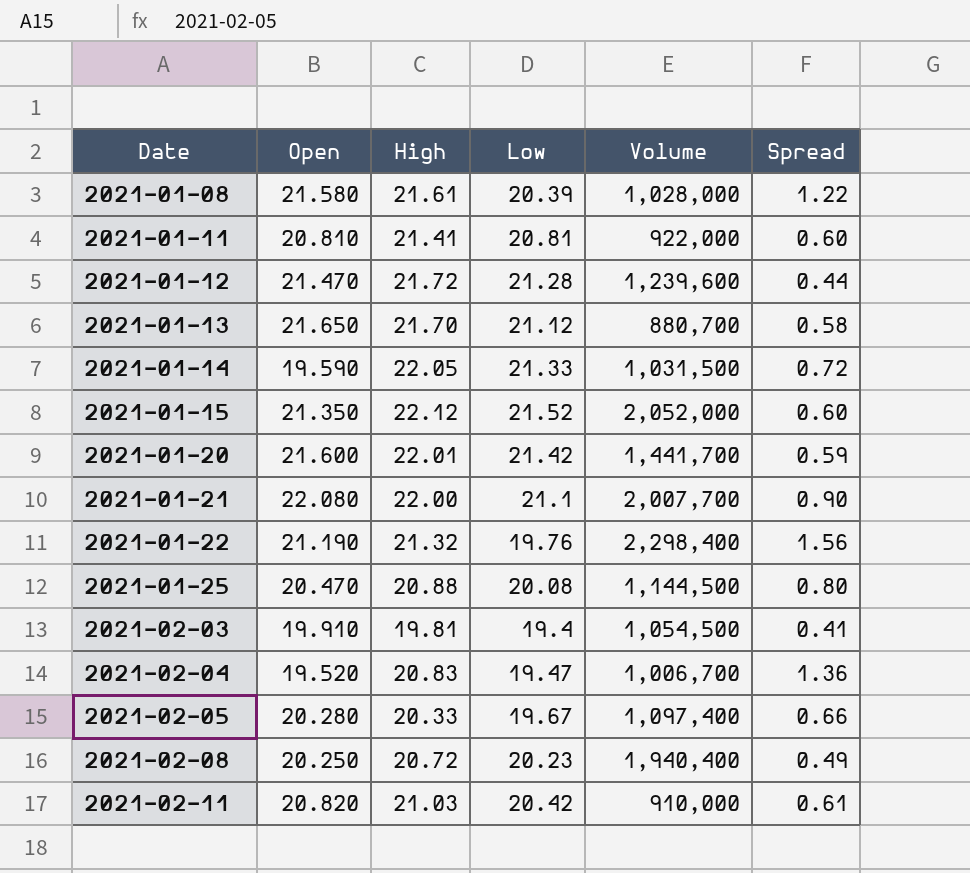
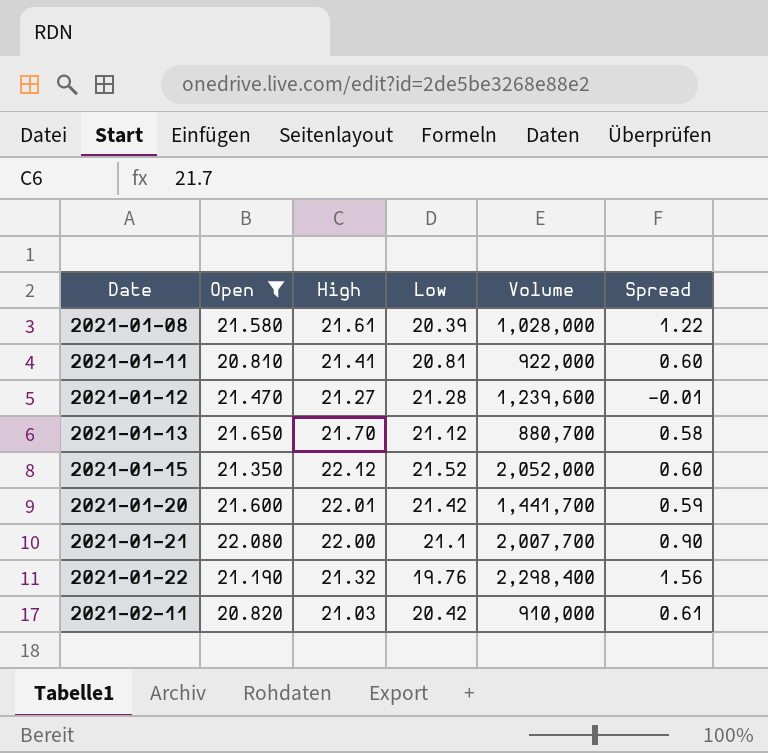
filter: none -> Open >= 20.810
2021-01-12 | High: 21.72 -> 21.27
2021-01-12 | Spread: 0.44 -> -0.01

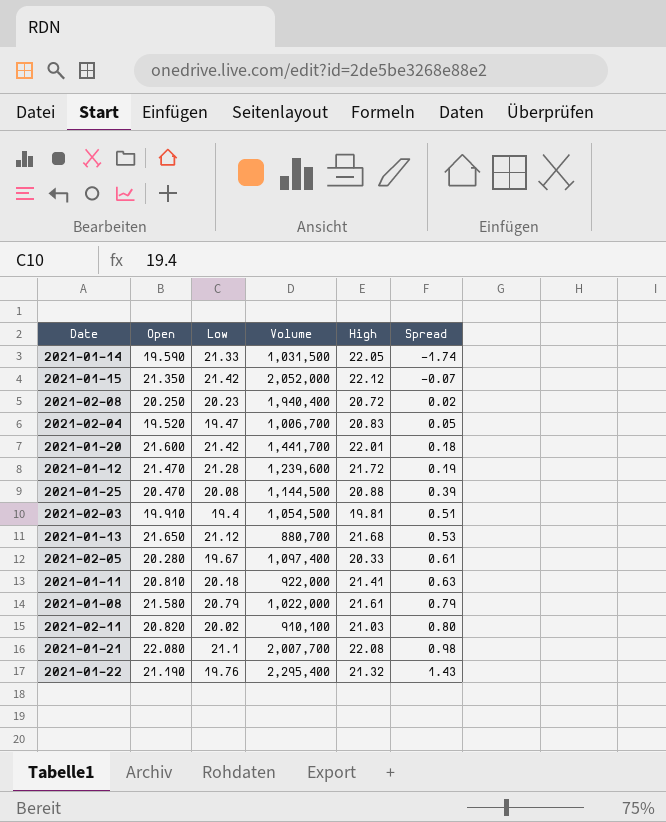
filter: Open >= 20.810 -> none
row order: Date ascending -> Spread ascending
column High | position: 3 -> 5
column Spread | formula: [High] - [Low] -> [Open] - [Low]
2021-01-15 | Low: 21.52 -> 21.42
2021-01-12 | High: 21.27 -> 21.72
2021-01-13 | High: 21.70 -> 21.68
2021-01-11 | Low: 20.81 -> 20.18
2021-01-08 | Low: 20.39 -> 20.79
2021-01-08 | Volume: 1,028,000 -> 1,022,000
2021-02-11 | Low: 20.42 -> 20.02
2021-02-11 | Volume: 910,000 -> 910,100
2021-01-21 | High: 22.00 -> 22.08
2021-01-22 | Volume: 2,298,400 -> 2,295,400

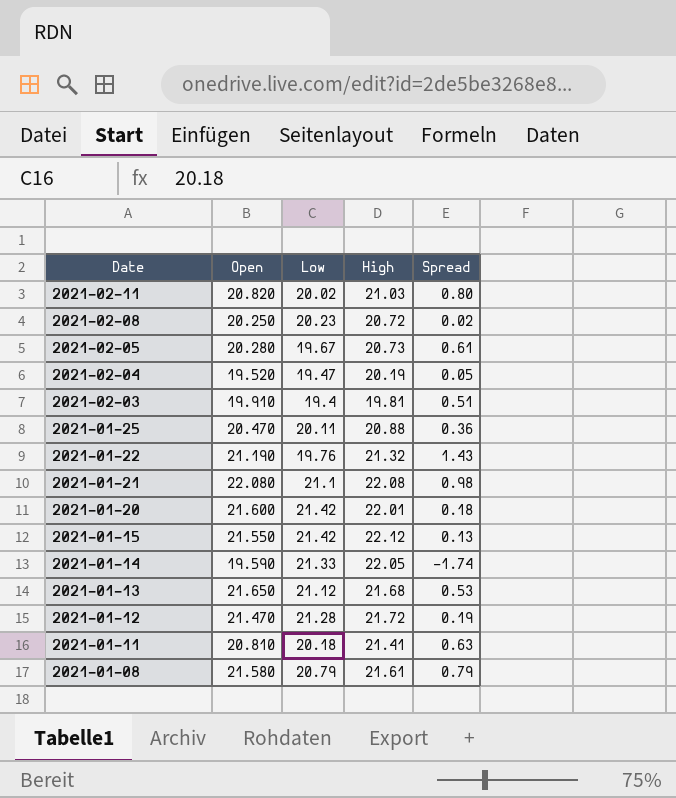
row order: Spread ascending -> Date descending
column Volume | position: 4 -> none
2021-02-05 | High: 20.33 -> 20.73
2021-02-04 | High: 20.83 -> 20.19
2021-01-25 | Low: 20.08 -> 20.11
2021-01-25 | Spread: 0.39 -> 0.36
2021-01-15 | Open: 21.350 -> 21.550
2021-01-15 | Spread: -0.07 -> 0.13

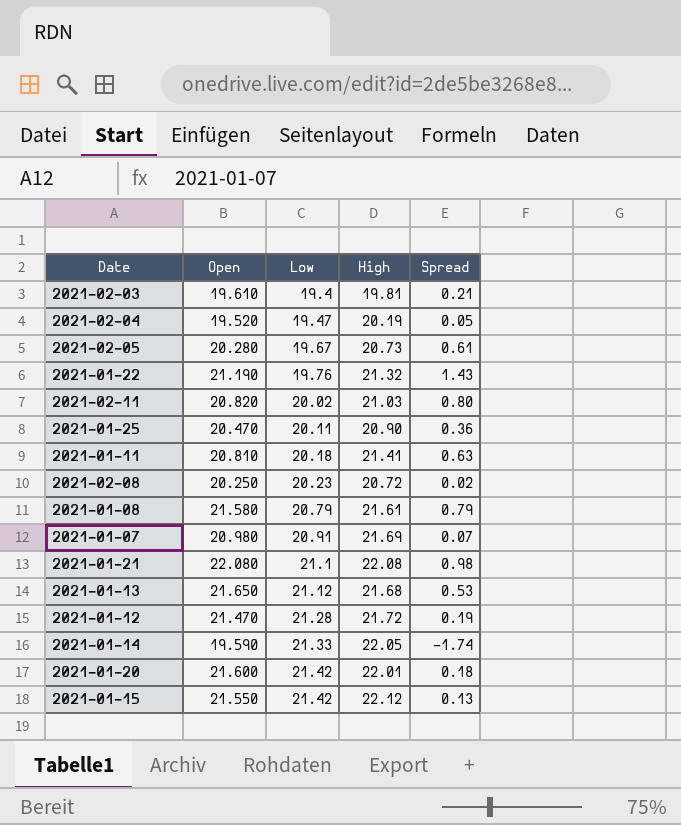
row order: Date descending -> Low ascending
2021-02-03 | Open: 19.910 -> 19.610
2021-02-03 | Spread: 0.51 -> 0.21
2021-01-25 | High: 20.88 -> 20.90
row 2021-01-07: none -> 20.980 | 20.91 | 21.69 | 0.07

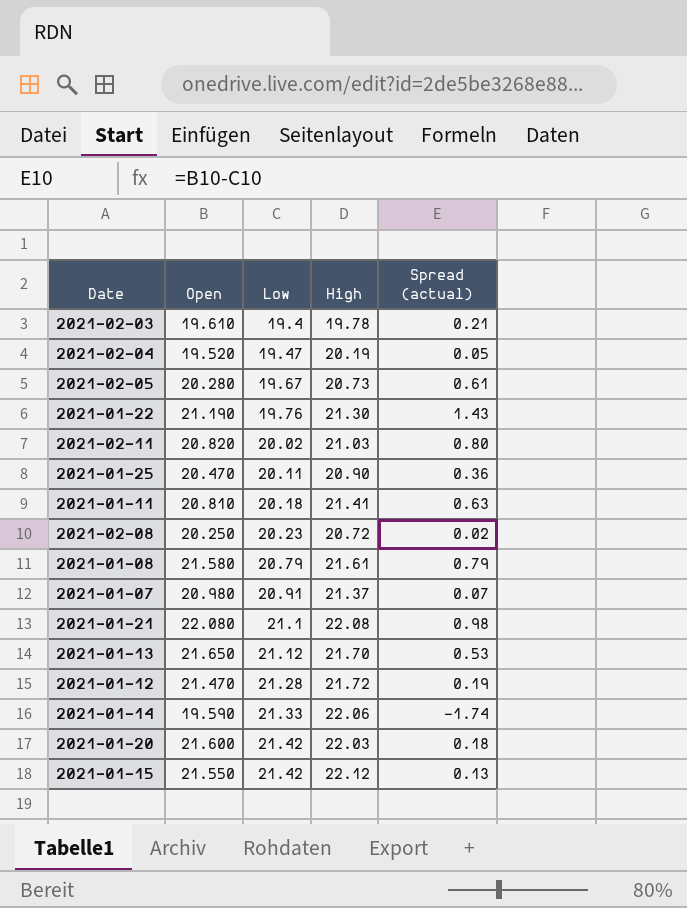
column name: Spread -> Spread (actual)
2021-02-03 | High: 19.81 -> 19.78
2021-01-22 | High: 21.32 -> 21.30
2021-01-07 | High: 21.69 -> 21.37
2021-01-13 | High: 21.68 -> 21.70
2021-01-14 | High: 22.05 -> 22.06
2021-01-20 | High: 22.01 -> 22.03

